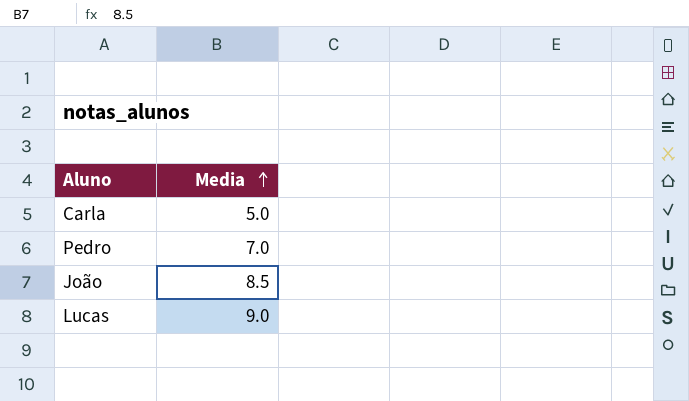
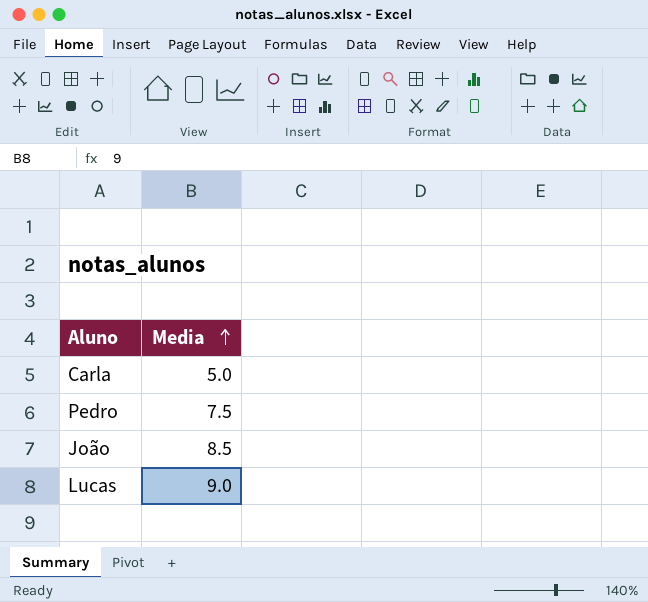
Pedro | Media: 7.0 -> 7.5

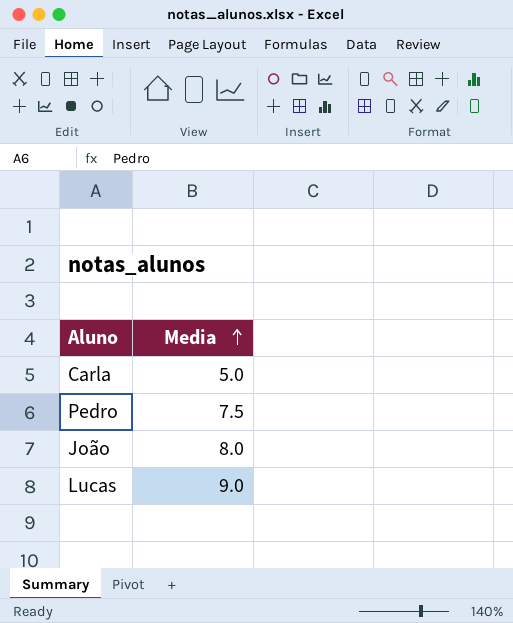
João | Media: 8.5 -> 8.0

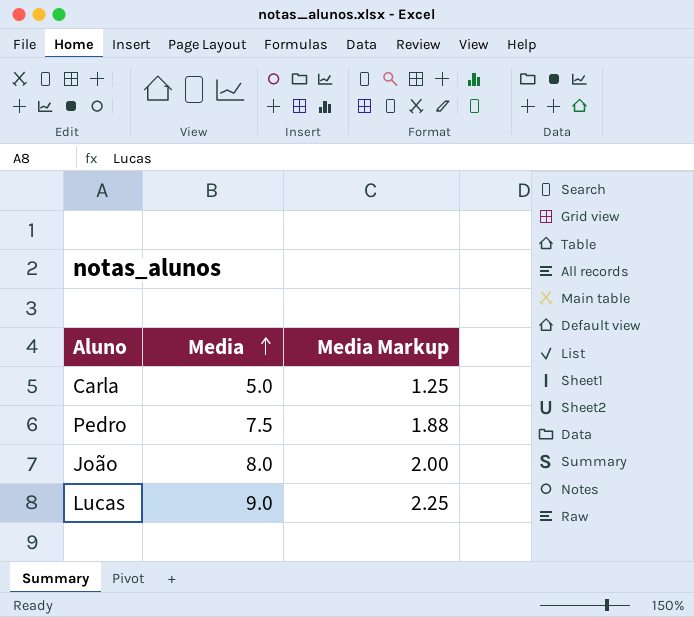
column Media Markup | formula: none -> [Media] * 0.25

